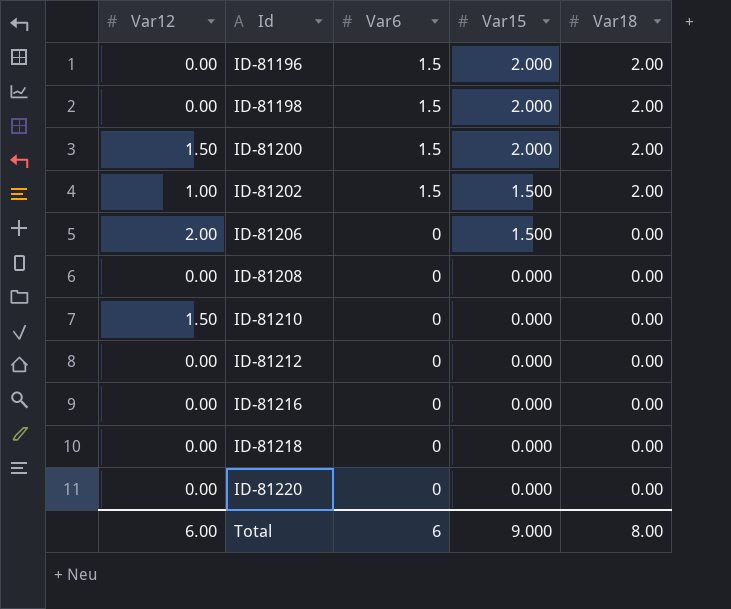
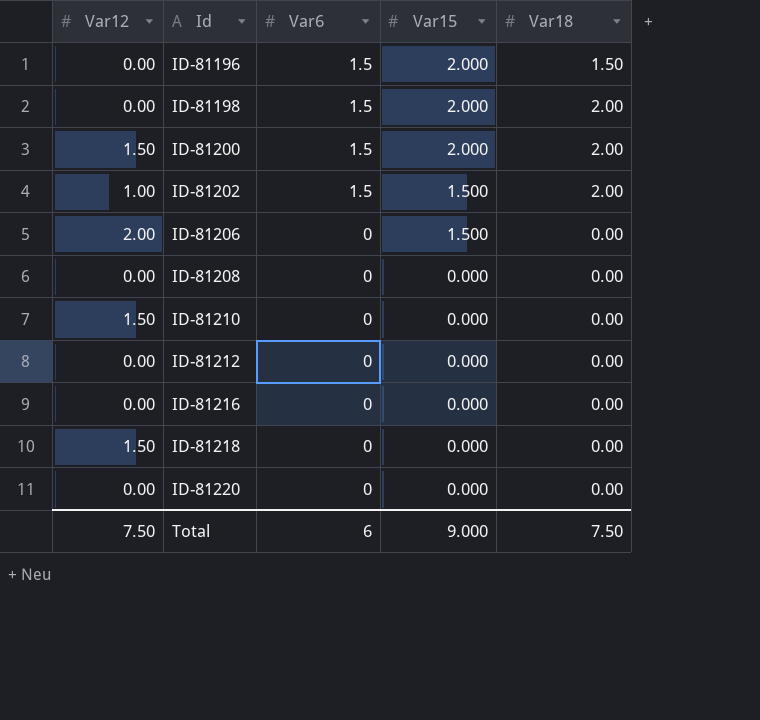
ID-81196 | Var18: 2.00 -> 1.50
ID-81218 | Var12: 0.00 -> 1.50
Total | Var12: 6.00 -> 7.50
Total | Var18: 8.00 -> 7.50

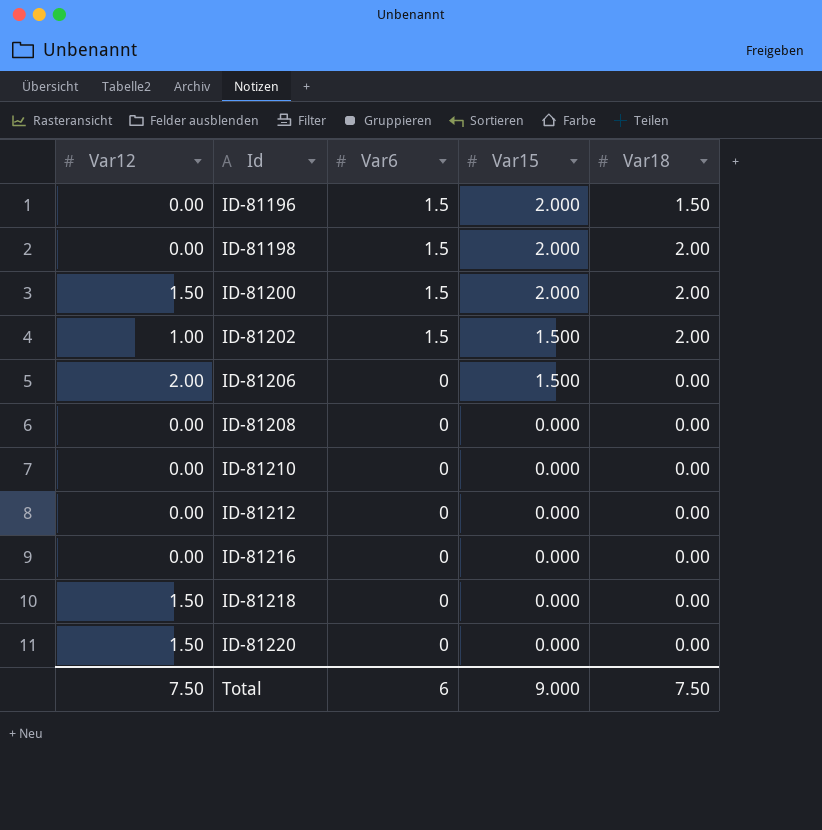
ID-81210 | Var12: 1.50 -> 0.00
ID-81220 | Var12: 0.00 -> 1.50

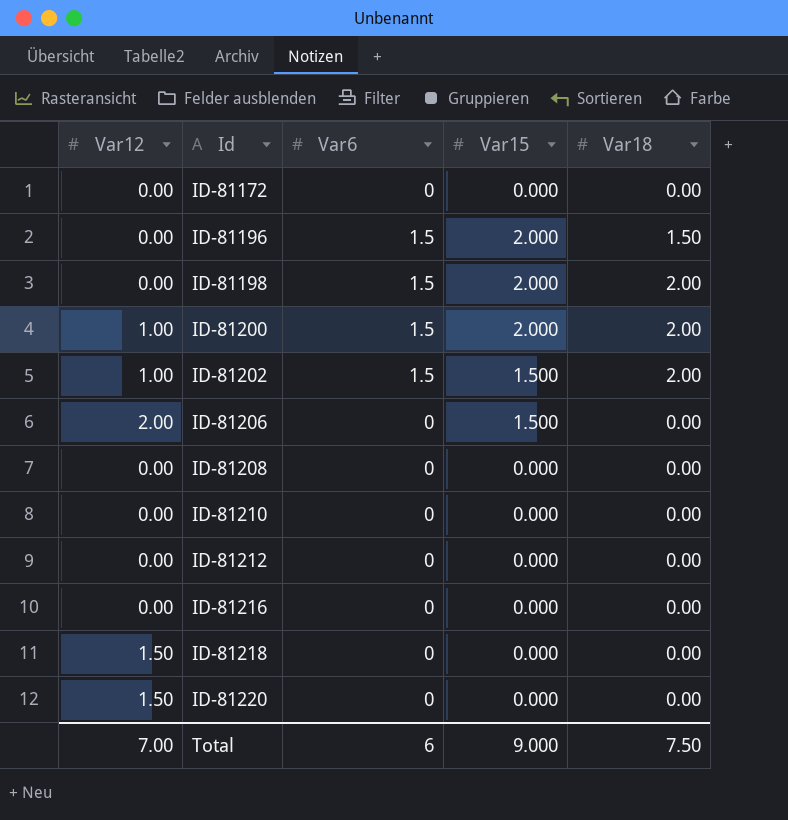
row ID-81172: none -> 0.00 | 0 | 0.000 | 0.00
ID-81200 | Var12: 1.50 -> 1.00
Total | Var12: 7.50 -> 7.00

